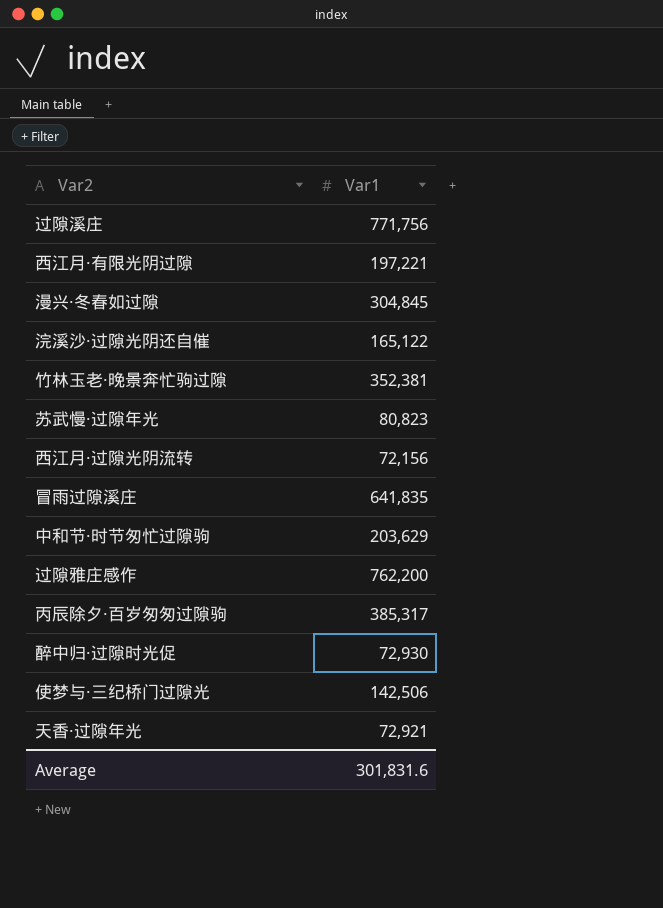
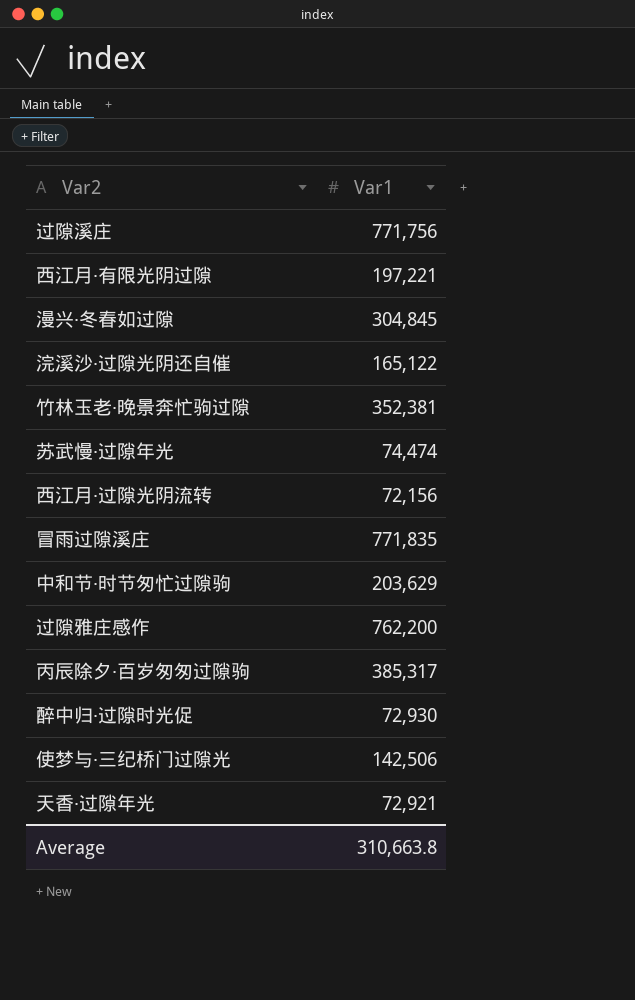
苏武慢·过隙年光 | Var1: 80,823 -> 74,474
冒雨过隙溪庄 | Var1: 641,835 -> 771,835
Average | Var1: 301,831.6 -> 310,663.8

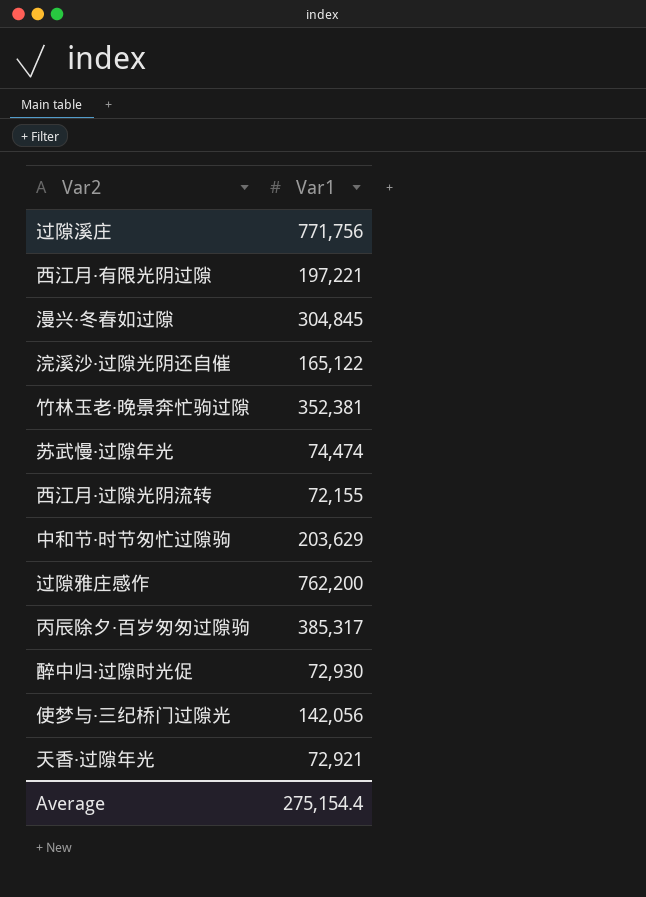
row 冒雨过隙溪庄: 771,835 -> none
西江月·过隙光阴流转 | Var1: 72,156 -> 72,155
使梦与·三纪桥门过隙光 | Var1: 142,506 -> 142,056
Average | Var1: 310,663.8 -> 275,154.4

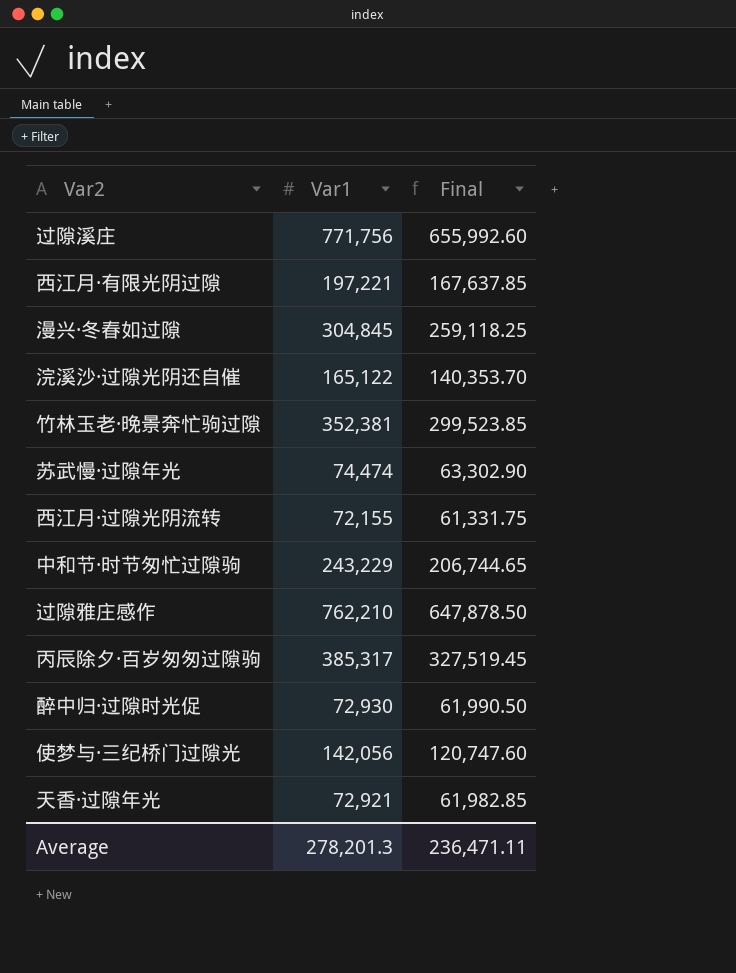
column Final | formula: none -> [Var1] * 0.85
中和节·时节匆忙过隙驹 | Var1: 203,629 -> 243,229
过隙雅庄感作 | Var1: 762,200 -> 762,210
Average | Var1: 275,154.4 -> 278,201.3

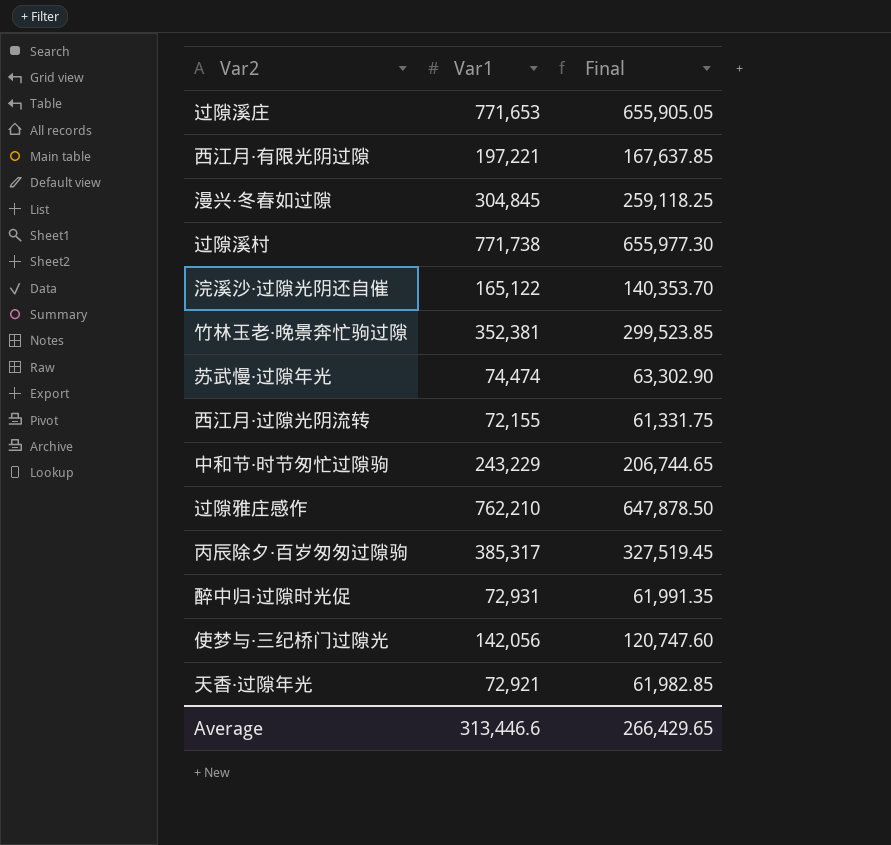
过隙溪庄 | Var1: 771,756 -> 771,653
过隙溪庄 | Final: 655,992.60 -> 655,905.05
row 过隙溪村: none -> 771,738 | 655,977.30
醉中归·过隙时光促 | Var1: 72,930 -> 72,931
醉中归·过隙时光促 | Final: 61,990.50 -> 61,991.35
Average | Var1: 278,201.3 -> 313,446.6
Average | Final: 236,471.11 -> 266,429.65

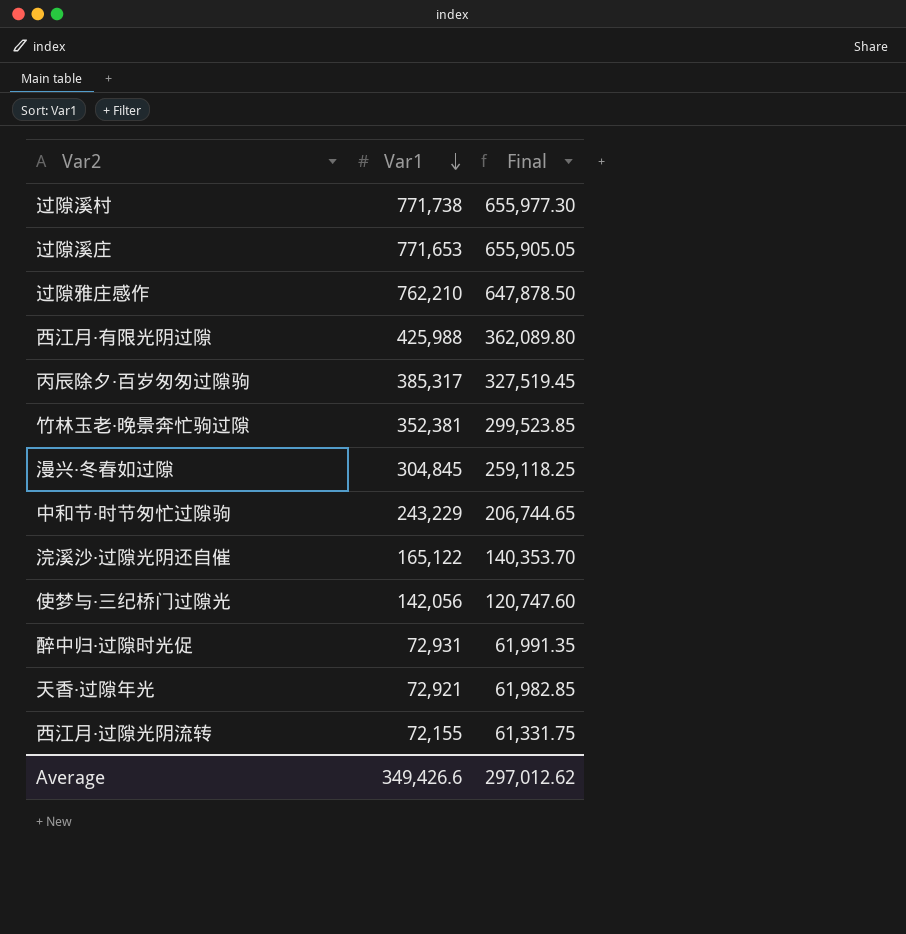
row order: none -> Var1 descending
row 苏武慢·过隙年光: 74,474 | 63,302.90 -> none
西江月·有限光阴过隙 | Var1: 197,221 -> 425,988
西江月·有限光阴过隙 | Final: 167,637.85 -> 362,089.80
Average | Var1: 313,446.6 -> 349,426.6
Average | Final: 266,429.65 -> 297,012.62

